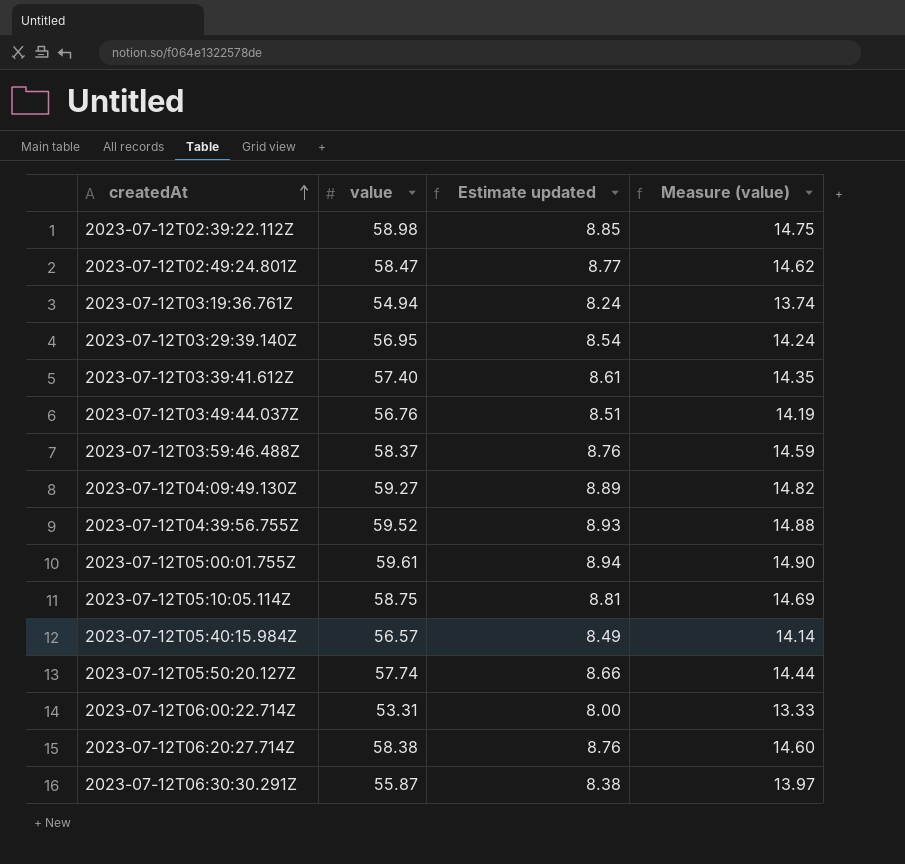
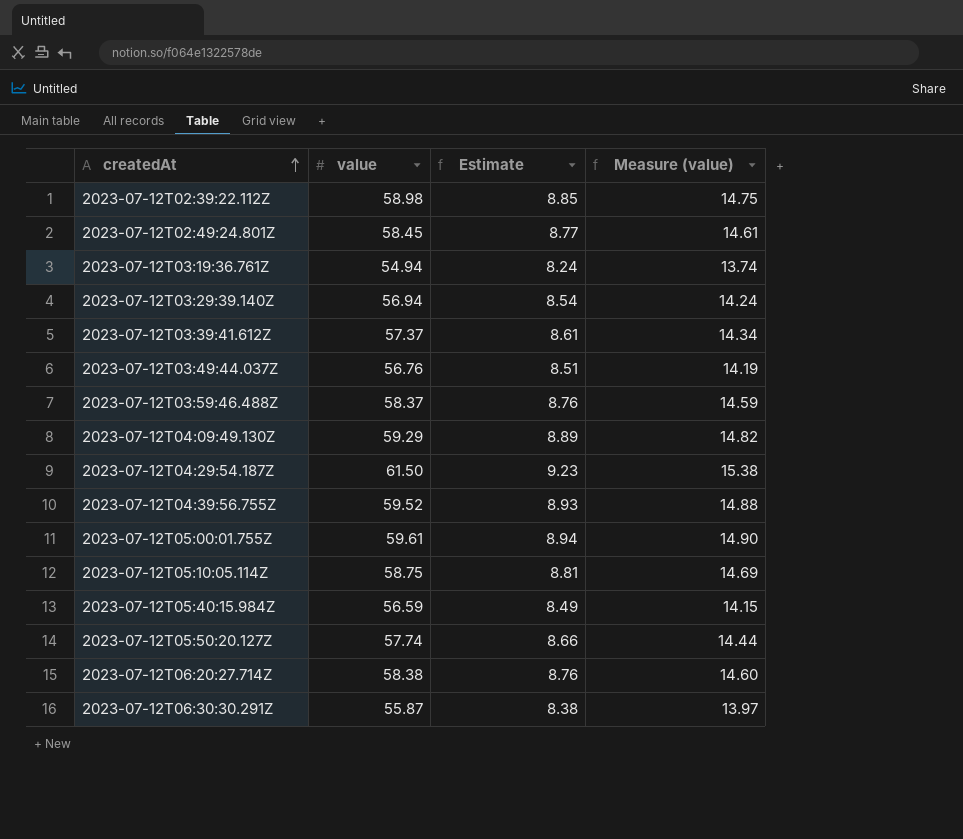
column name: Estimate updated -> Estimate
row 2023-07-12T06:00:22.714Z: 53.31 | 8.00 | 13.33 -> none
2023-07-12T02:49:24.801Z | value: 58.47 -> 58.45
2023-07-12T02:49:24.801Z | Measure (value): 14.62 -> 14.61
2023-07-12T03:29:39.140Z | value: 56.95 -> 56.94
2023-07-12T03:39:41.612Z | value: 57.40 -> 57.37
2023-07-12T03:39:41.612Z | Measure (value): 14.35 -> 14.34
2023-07-12T04:09:49.130Z | value: 59.27 -> 59.29
row 2023-07-12T04:29:54.187Z: none -> 61.50 | 9.23 | 15.38
2023-07-12T05:40:15.984Z | value: 56.57 -> 56.59
2023-07-12T05:40:15.984Z | Measure (value): 14.14 -> 14.15

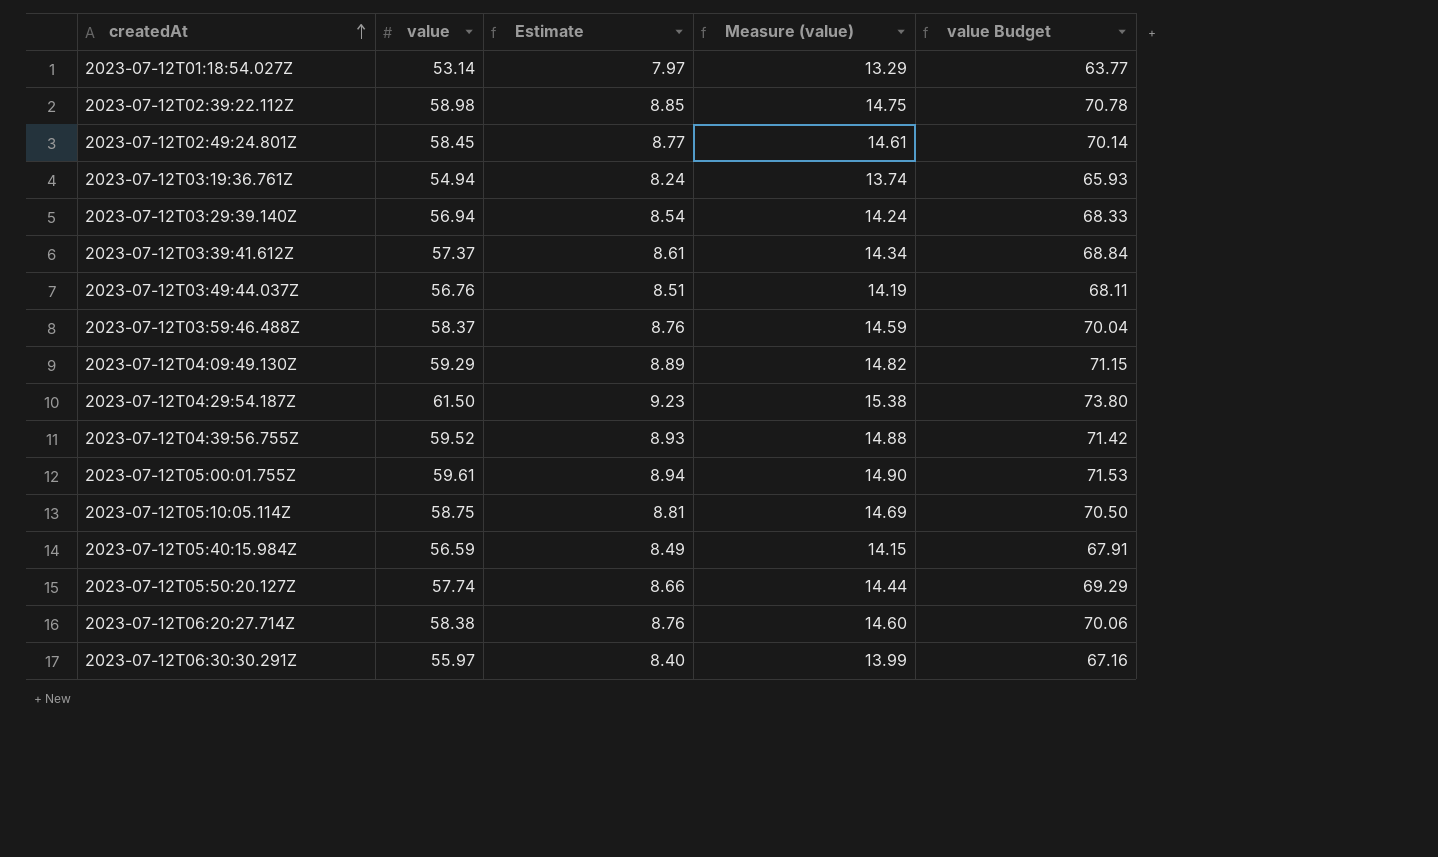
column value Budget | formula: none -> [value] * 1.2
row 2023-07-12T01:18:54.027Z: none -> 53.14 | 7.97 | 13.29 | 63.77
2023-07-12T06:30:30.291Z | value: 55.87 -> 55.97
2023-07-12T06:30:30.291Z | Estimate: 8.38 -> 8.40
2023-07-12T06:30:30.291Z | Measure (value): 13.97 -> 13.99

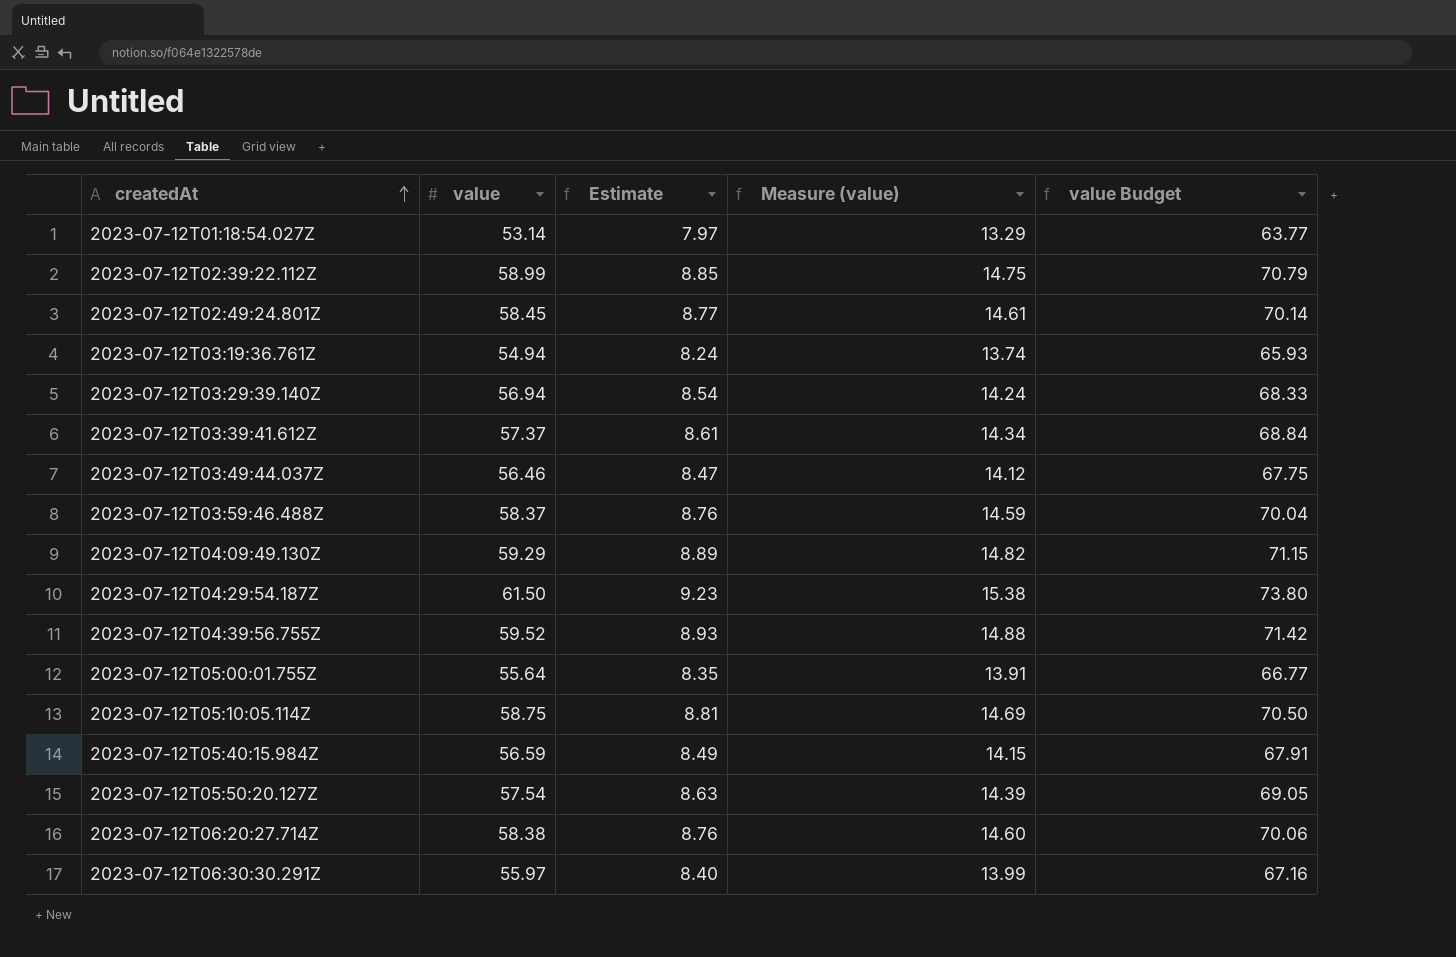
2023-07-12T02:39:22.112Z | value: 58.98 -> 58.99
2023-07-12T02:39:22.112Z | value Budget: 70.78 -> 70.79
2023-07-12T03:49:44.037Z | value: 56.76 -> 56.46
2023-07-12T03:49:44.037Z | Estimate: 8.51 -> 8.47
2023-07-12T03:49:44.037Z | Measure (value): 14.19 -> 14.12
2023-07-12T03:49:44.037Z | value Budget: 68.11 -> 67.75
2023-07-12T05:00:01.755Z | value: 59.61 -> 55.64
2023-07-12T05:00:01.755Z | Estimate: 8.94 -> 8.35
2023-07-12T05:00:01.755Z | Measure (value): 14.90 -> 13.91
2023-07-12T05:00:01.755Z | value Budget: 71.53 -> 66.77
2023-07-12T05:50:20.127Z | value: 57.74 -> 57.54
2023-07-12T05:50:20.127Z | Estimate: 8.66 -> 8.63
2023-07-12T05:50:20.127Z | Measure (value): 14.44 -> 14.39
2023-07-12T05:50:20.127Z | value Budget: 69.29 -> 69.05

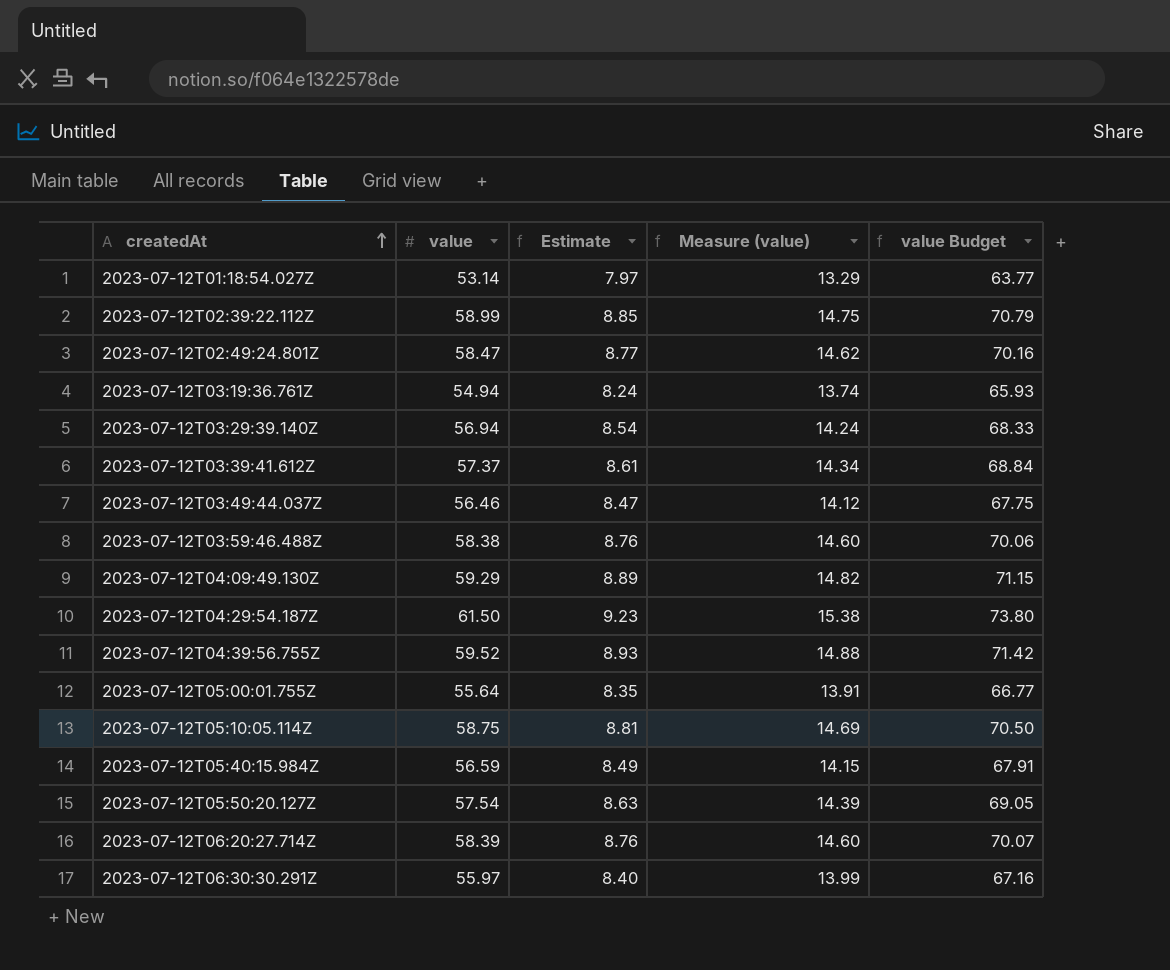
2023-07-12T02:49:24.801Z | value: 58.45 -> 58.47
2023-07-12T02:49:24.801Z | Measure (value): 14.61 -> 14.62
2023-07-12T02:49:24.801Z | value Budget: 70.14 -> 70.16
2023-07-12T03:59:46.488Z | value: 58.37 -> 58.38
2023-07-12T03:59:46.488Z | Measure (value): 14.59 -> 14.60
2023-07-12T03:59:46.488Z | value Budget: 70.04 -> 70.06
2023-07-12T06:20:27.714Z | value: 58.38 -> 58.39
2023-07-12T06:20:27.714Z | value Budget: 70.06 -> 70.07

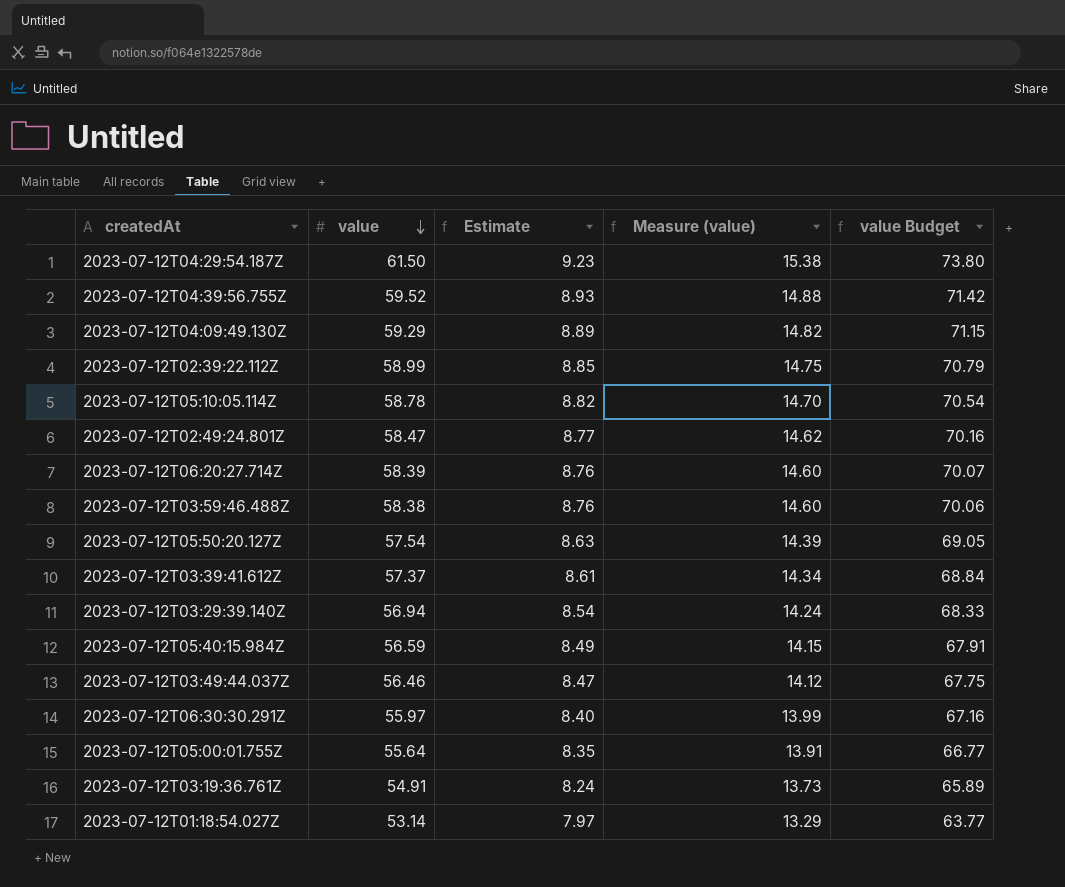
row order: createdAt ascending -> value descending
2023-07-12T05:10:05.114Z | value: 58.75 -> 58.78
2023-07-12T05:10:05.114Z | Estimate: 8.81 -> 8.82
2023-07-12T05:10:05.114Z | Measure (value): 14.69 -> 14.70
2023-07-12T05:10:05.114Z | value Budget: 70.50 -> 70.54
2023-07-12T03:19:36.761Z | value: 54.94 -> 54.91
2023-07-12T03:19:36.761Z | Measure (value): 13.74 -> 13.73
2023-07-12T03:19:36.761Z | value Budget: 65.93 -> 65.89

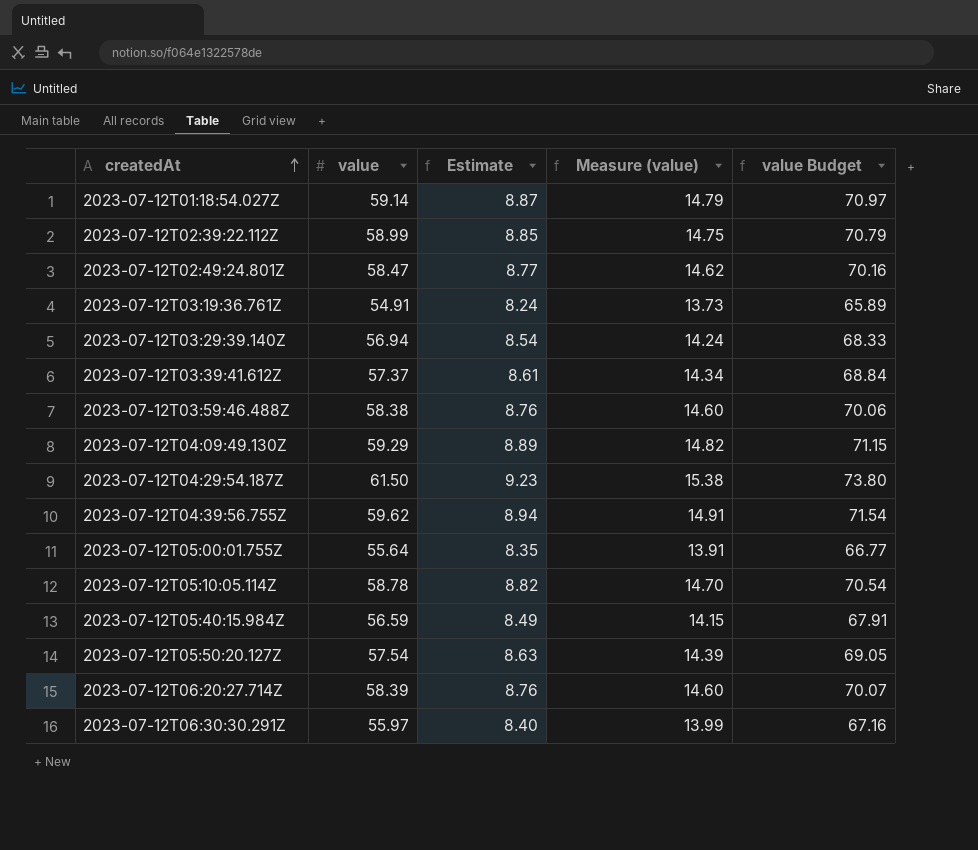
row order: value descending -> createdAt ascending
row 2023-07-12T03:49:44.037Z: 56.46 | 8.47 | 14.12 | 67.75 -> none
2023-07-12T01:18:54.027Z | value: 53.14 -> 59.14
2023-07-12T01:18:54.027Z | Estimate: 7.97 -> 8.87
2023-07-12T01:18:54.027Z | Measure (value): 13.29 -> 14.79
2023-07-12T01:18:54.027Z | value Budget: 63.77 -> 70.97
2023-07-12T04:39:56.755Z | value: 59.52 -> 59.62
2023-07-12T04:39:56.755Z | Estimate: 8.93 -> 8.94
2023-07-12T04:39:56.755Z | Measure (value): 14.88 -> 14.91
2023-07-12T04:39:56.755Z | value Budget: 71.42 -> 71.54

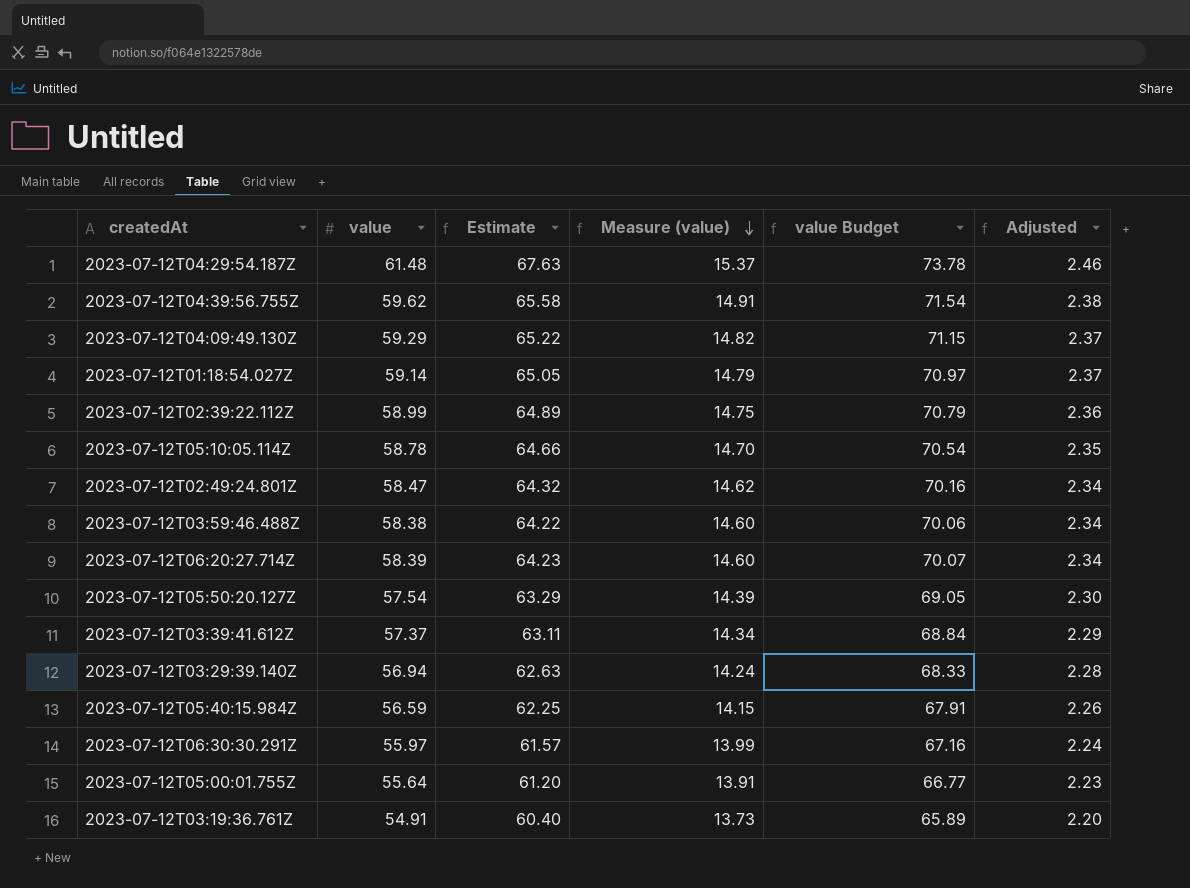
row order: createdAt ascending -> Measure (value) descending
column Estimate | formula: [value] * 0.15 -> [value] * 1.1
column Adjusted | formula: none -> [value] * 0.04
2023-07-12T04:29:54.187Z | value: 61.50 -> 61.48
2023-07-12T04:29:54.187Z | Measure (value): 15.38 -> 15.37
2023-07-12T04:29:54.187Z | value Budget: 73.80 -> 73.78

